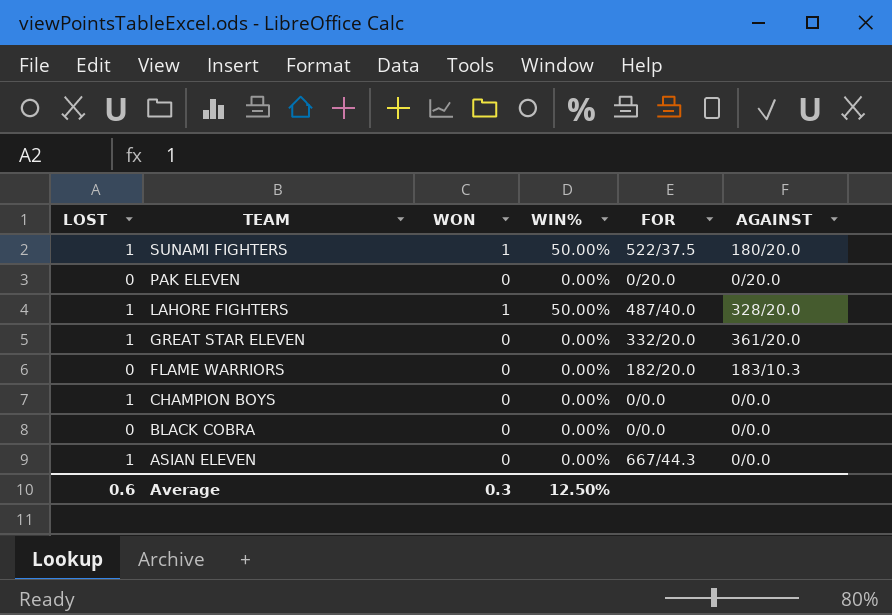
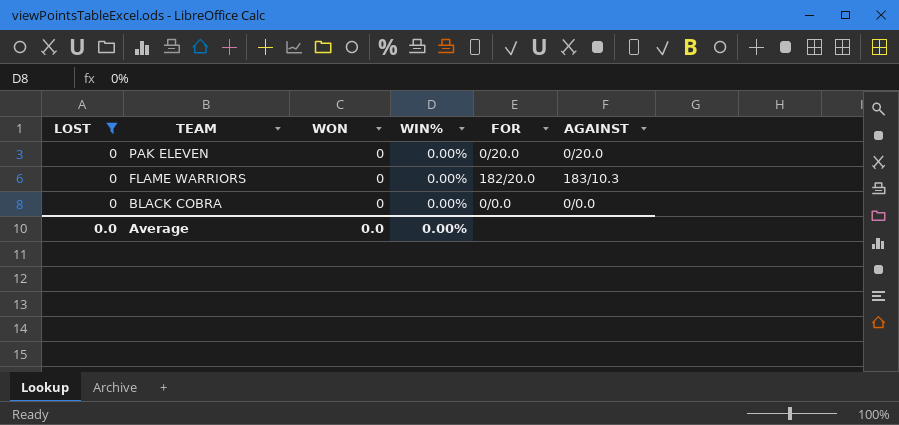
filter: none -> LOST = 0
Average | LOST: 0.6 -> 0.0
Average | WON: 0.3 -> 0.0
Average | WIN%: 12.50% -> 0.00%

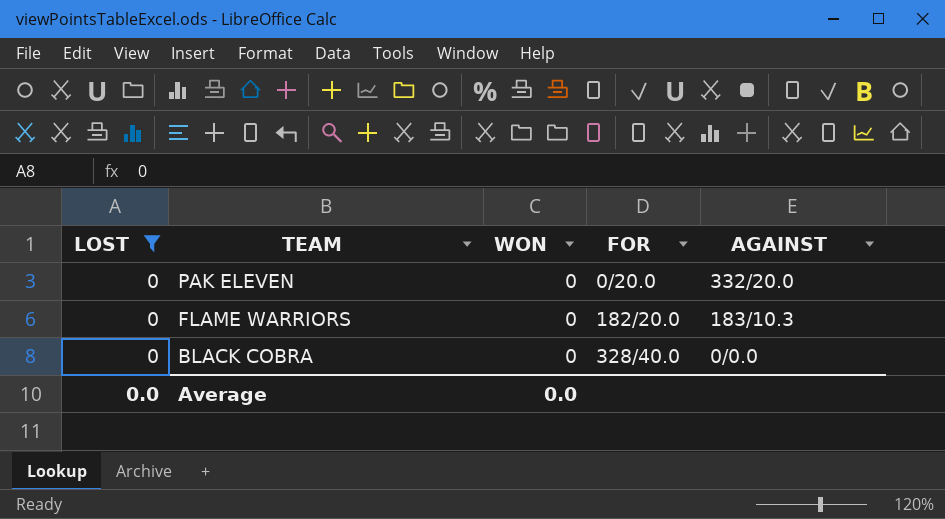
column WIN% | position: 4 -> none
PAK ELEVEN | AGAINST: 0/20.0 -> 332/20.0
BLACK COBRA | FOR: 0/0.0 -> 328/40.0

